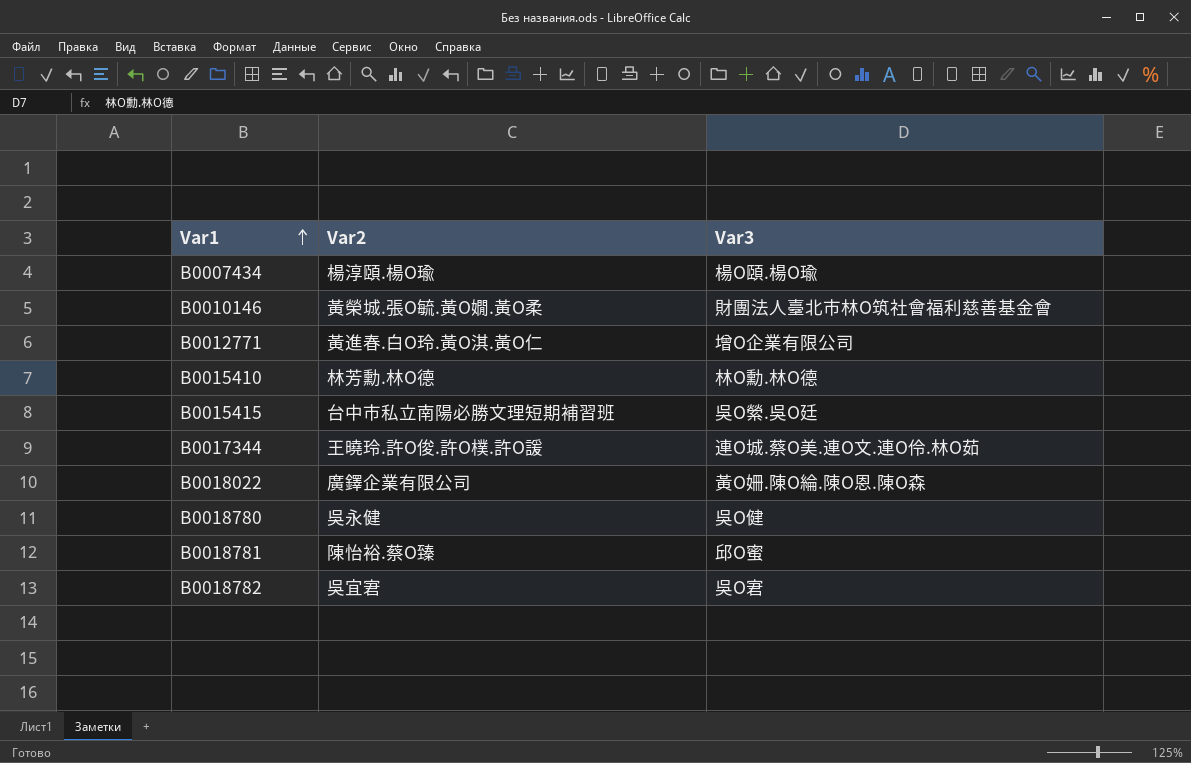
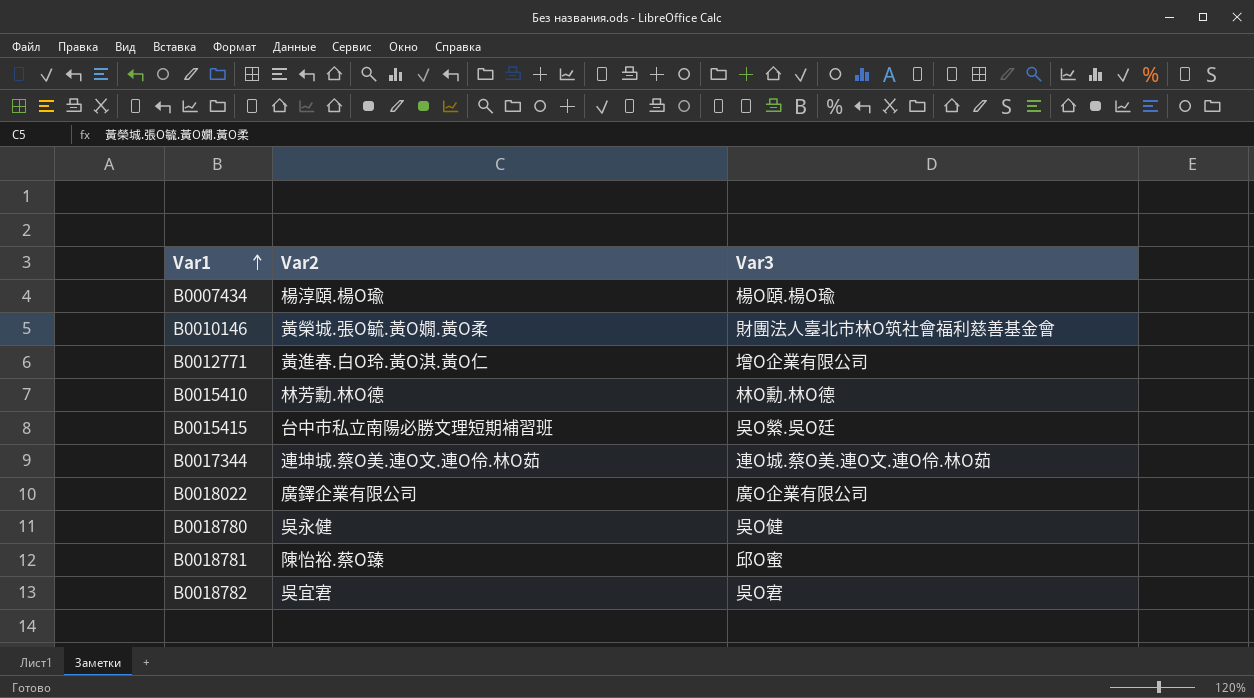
B0017344 | Var2: 王曉玲.許O俊.許O樸.許O諼 -> 連坤城.蔡O美.連O文.連O伶.林O茹
B0018022 | Var3: 黃O姍.陳O綸.陳O恩.陳O森 -> 廣O企業有限公司

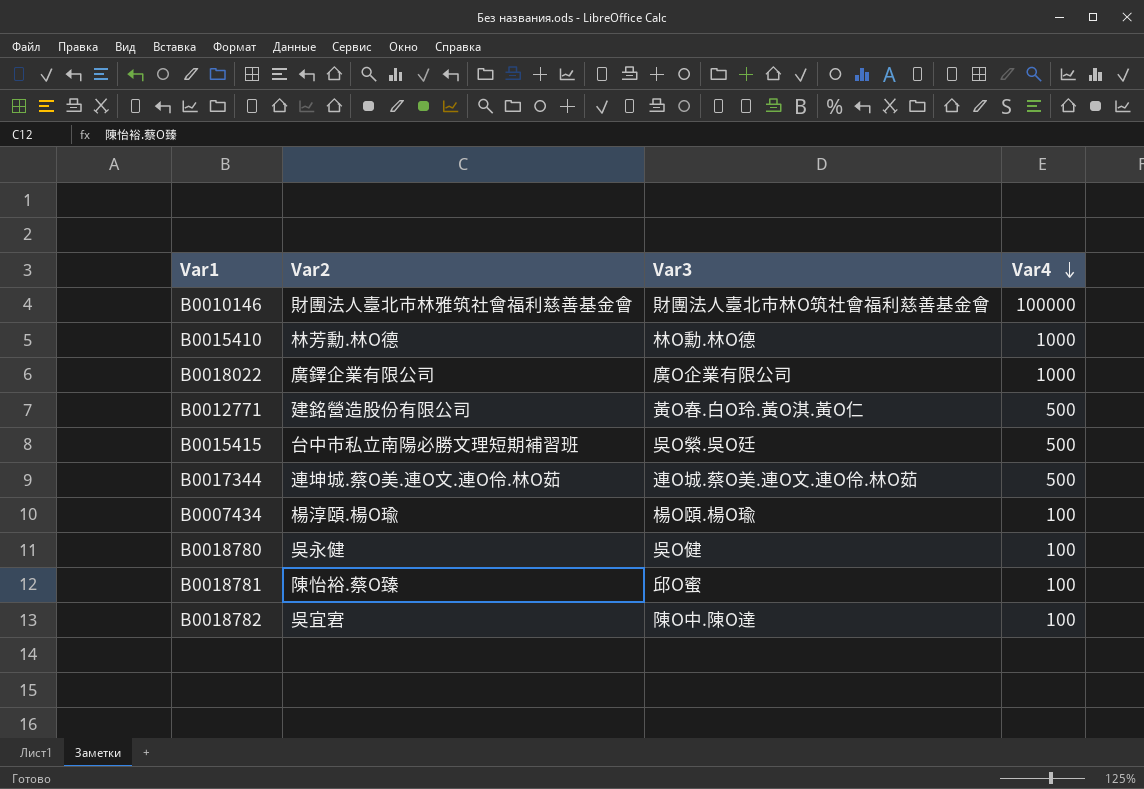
row order: Var1 ascending -> Var4 descending
column Var4 | position: none -> 4
B0010146 | Var2: 黃榮城.張O毓.黃O嫺.黃O柔 -> 財團法人臺北市林雅筑社會福利慈善基金會
B0012771 | Var2: 黃進春.白O玲.黃O淇.黃O仁 -> 建銘營造股份有限公司
B0012771 | Var3: 增O企業有限公司 -> 黃O春.白O玲.黃O淇.黃O仁
B0018782 | Var3: 吳O宭 -> 陳O中.陳O達

